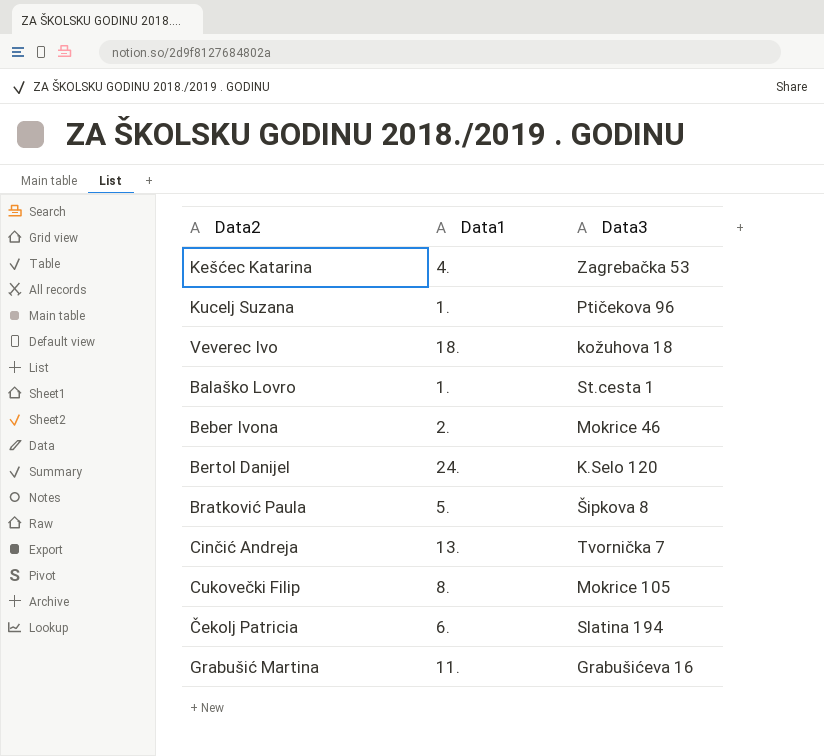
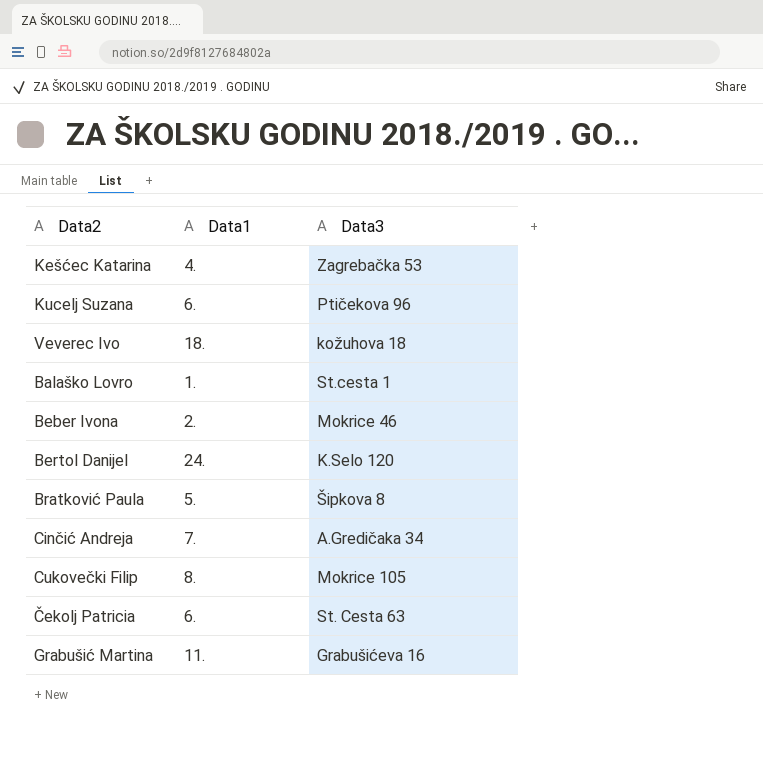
Kucelj Suzana | Data1: 1. -> 6.
Cinčić Andreja | Data1: 13. -> 7.
Cinčić Andreja | Data3: Tvornička 7 -> A.Gredičaka 34
Čekolj Patricia | Data3: Slatina 194 -> St. Cesta 63

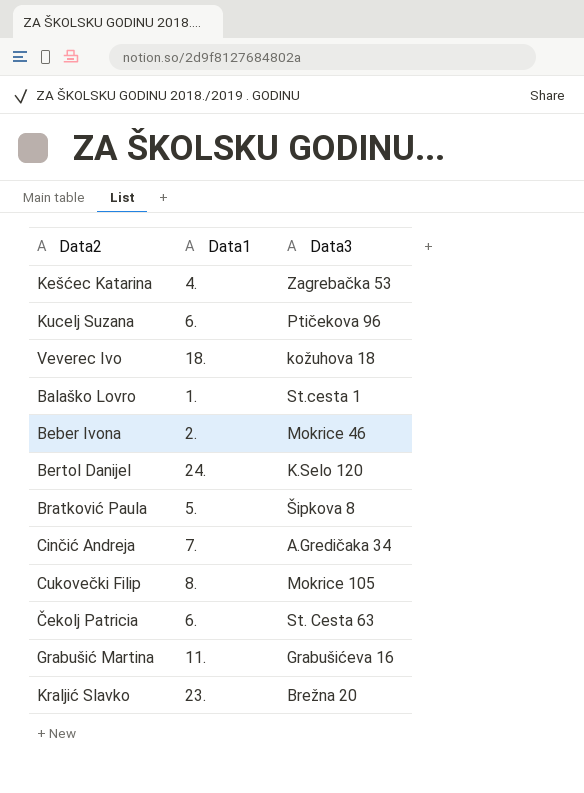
row Kraljić Slavko: none -> 23. | Brežna 20

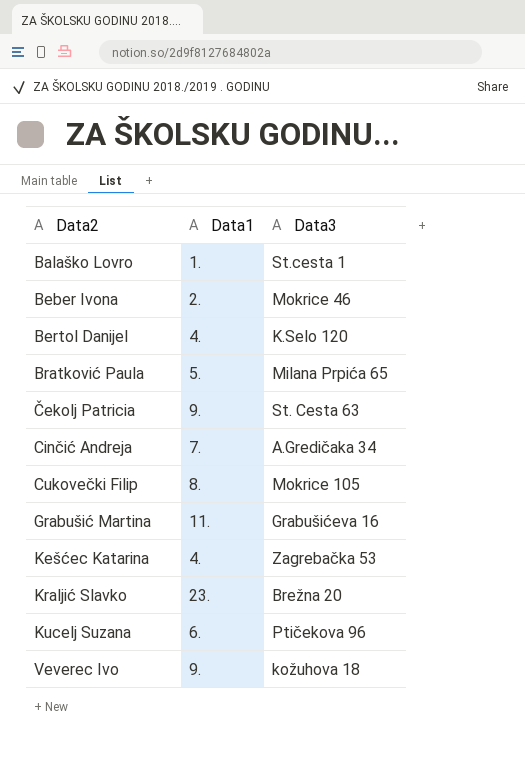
row order: none -> Data2 ascending
Bertol Danijel | Data1: 24. -> 4.
Bratković Paula | Data3: Šipkova 8 -> Milana Prpića 65
Čekolj Patricia | Data1: 6. -> 9.
Veverec Ivo | Data1: 18. -> 9.

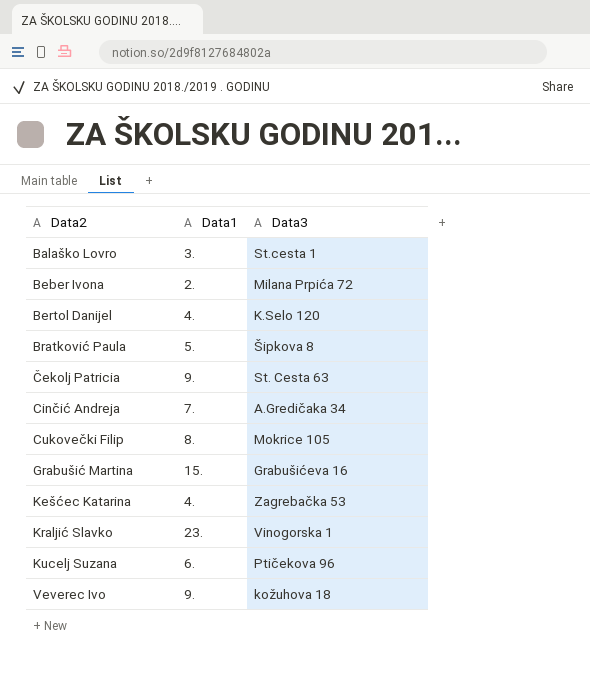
Balaško Lovro | Data1: 1. -> 3.
Beber Ivona | Data3: Mokrice 46 -> Milana Prpića 72
Bratković Paula | Data3: Milana Prpića 65 -> Šipkova 8
Grabušić Martina | Data1: 11. -> 15.
Kraljić Slavko | Data3: Brežna 20 -> Vinogorska 1

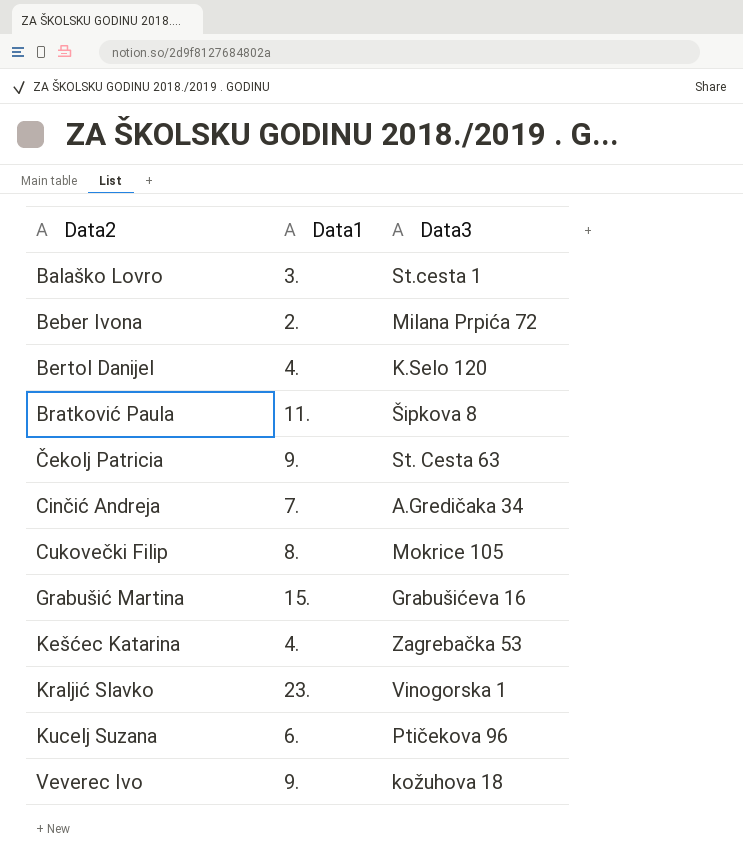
Bratković Paula | Data1: 5. -> 11.

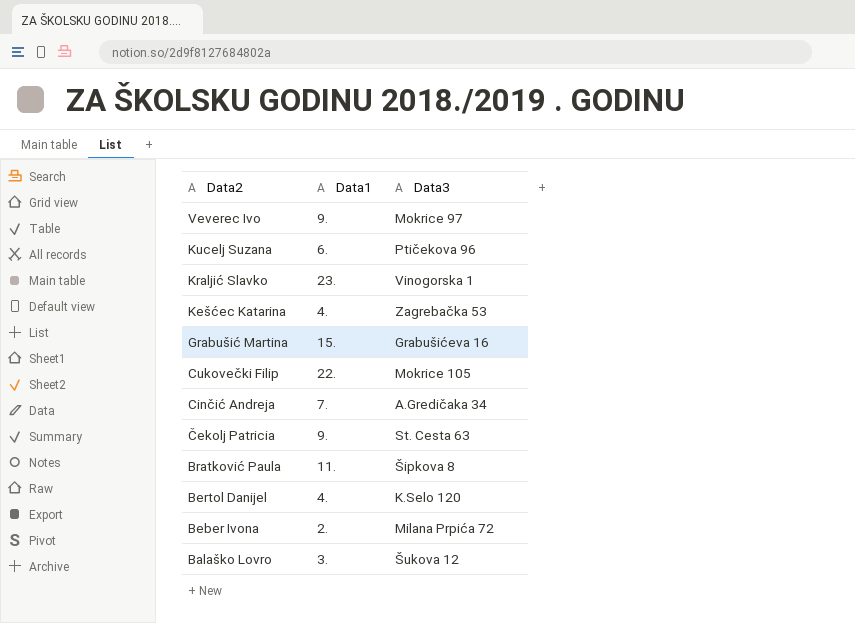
row order: Data2 ascending -> Data2 descending
Veverec Ivo | Data3: kožuhova 18 -> Mokrice 97
Cukovečki Filip | Data1: 8. -> 22.
Balaško Lovro | Data3: St.cesta 1 -> Šukova 12

